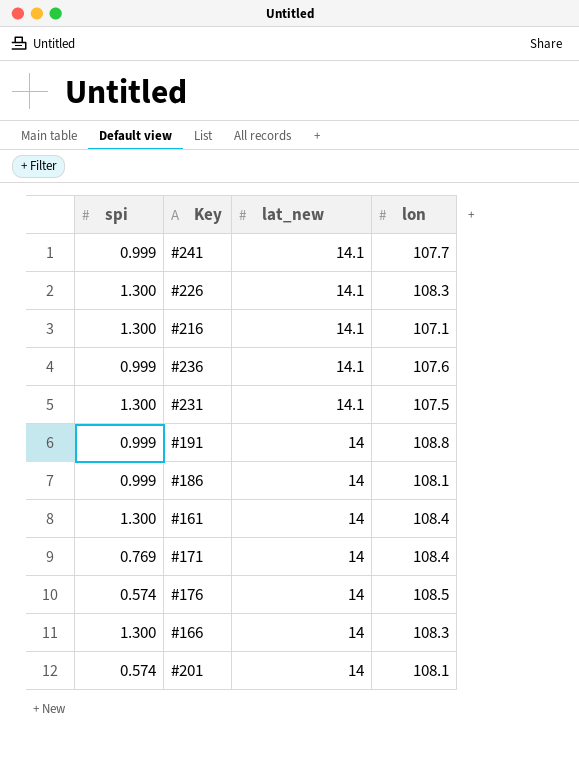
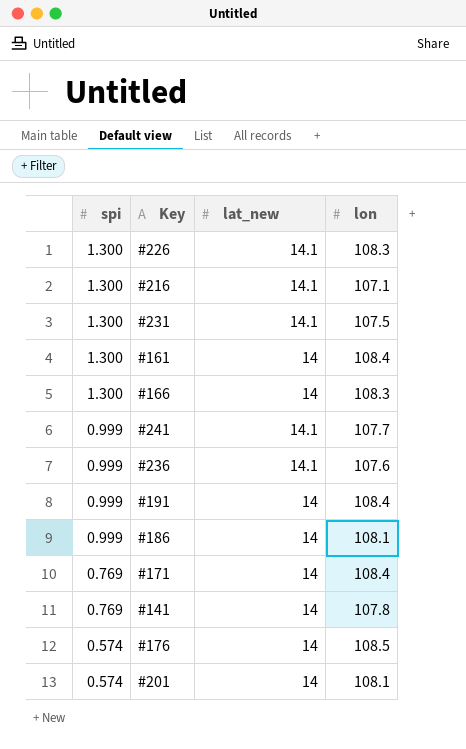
row order: lat_new descending -> spi descending
#191 | lon: 108.8 -> 108.4
row #141: none -> 0.769 | 14 | 107.8

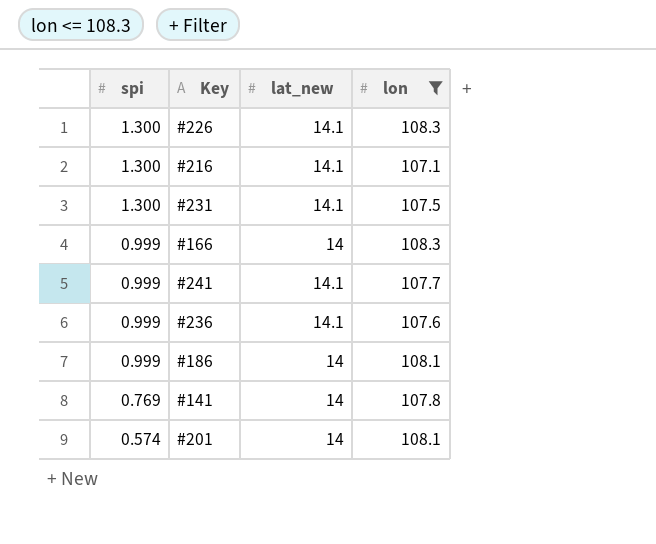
filter: none -> lon <= 108.3
#166 | spi: 1.300 -> 0.999

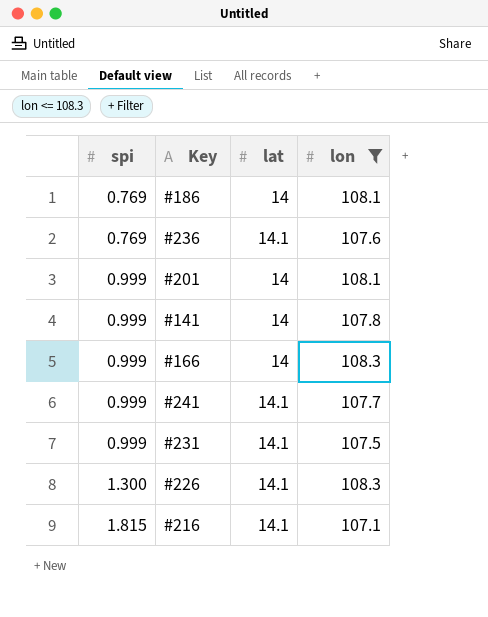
row order: spi descending -> spi ascending
column name: lat_new -> lat
#186 | spi: 0.999 -> 0.769
#236 | spi: 0.999 -> 0.769
#201 | spi: 0.574 -> 0.999
#141 | spi: 0.769 -> 0.999
#231 | spi: 1.300 -> 0.999
#216 | spi: 1.300 -> 1.815

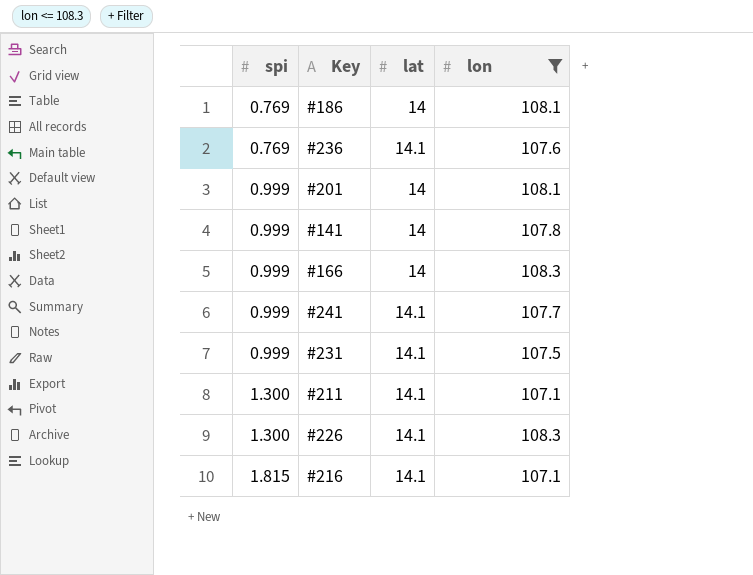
row #211: none -> 1.300 | 14.1 | 107.1

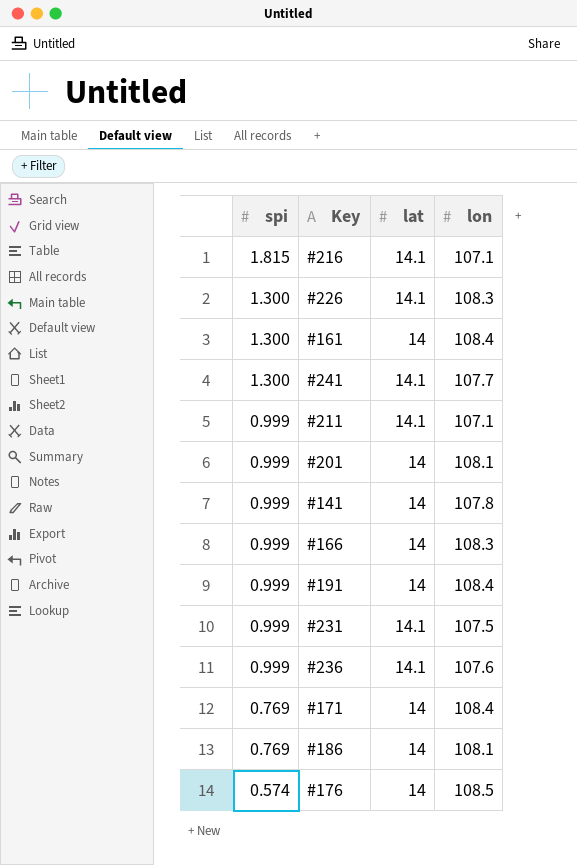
filter: lon <= 108.3 -> none
row order: spi ascending -> spi descending
#241 | spi: 0.999 -> 1.300
#211 | spi: 1.300 -> 0.999
#236 | spi: 0.769 -> 0.999

